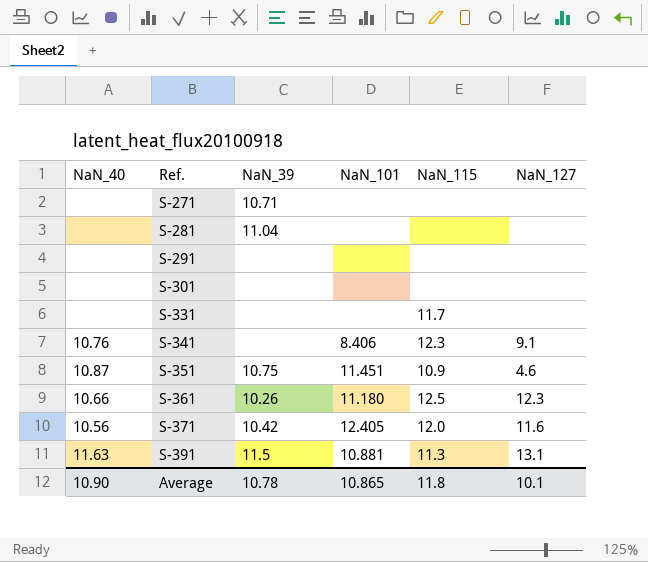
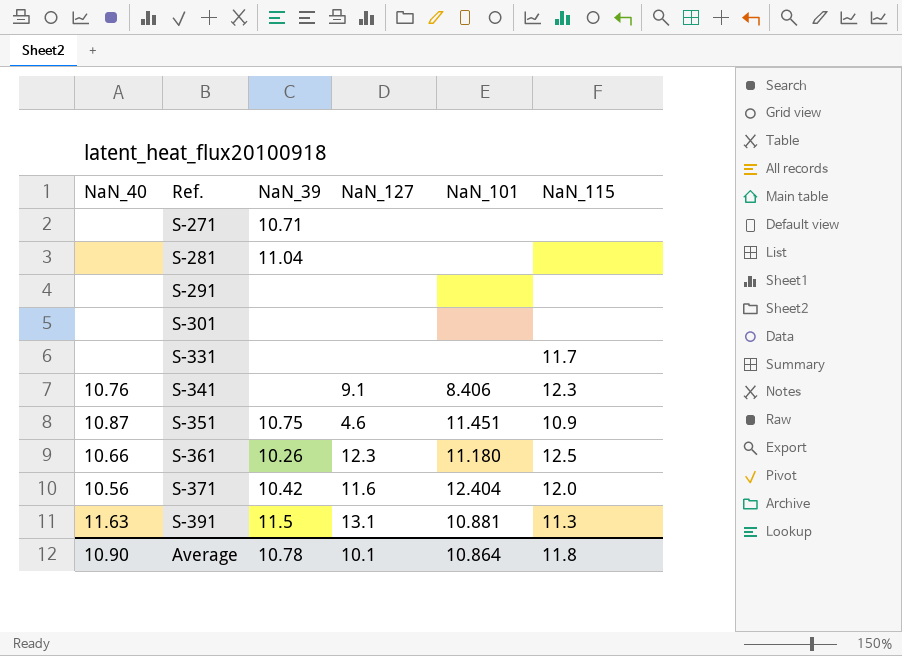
column NaN_127 | position: 6 -> 4
S-371 | NaN_101: 12.405 -> 12.404
Average | NaN_101: 10.865 -> 10.864

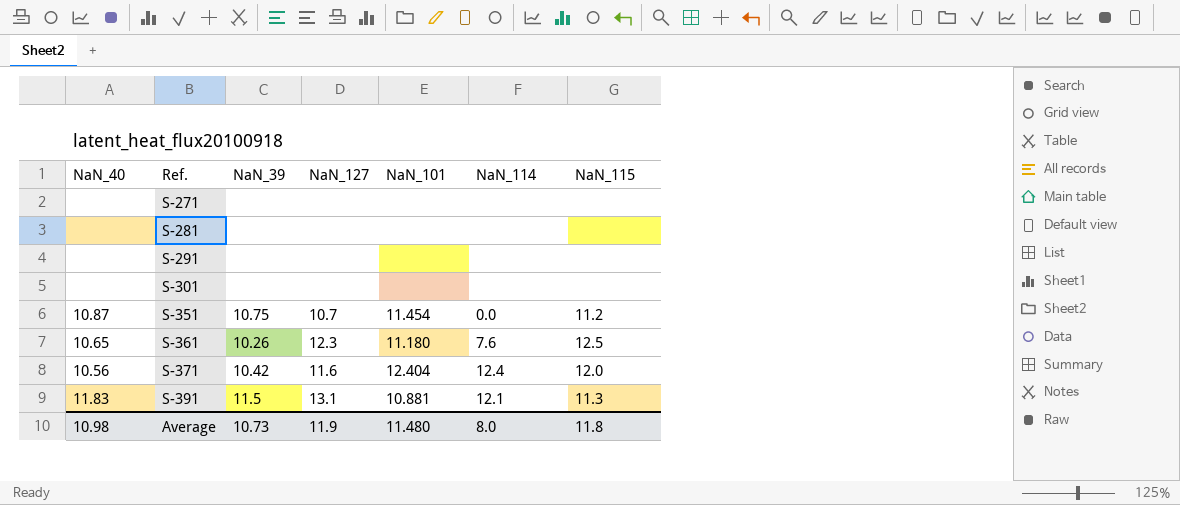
column NaN_114 | position: none -> 6
row S-331: none | none | none | none | 11.7 -> none
row S-341: 10.76 | none | 9.1 | 8.406 | 12.3 -> none
S-271 | NaN_39: 10.71 -> none
S-281 | NaN_39: 11.04 -> none
S-351 | NaN_127: 4.6 -> 10.7
S-351 | NaN_101: 11.451 -> 11.454
S-351 | NaN_115: 10.9 -> 11.2
S-361 | NaN_40: 10.66 -> 10.65
S-391 | NaN_40: 11.63 -> 11.83
Average | NaN_40: 10.90 -> 10.98
Average | NaN_39: 10.78 -> 10.73
Average | NaN_127: 10.1 -> 11.9
Average | NaN_101: 10.864 -> 11.480

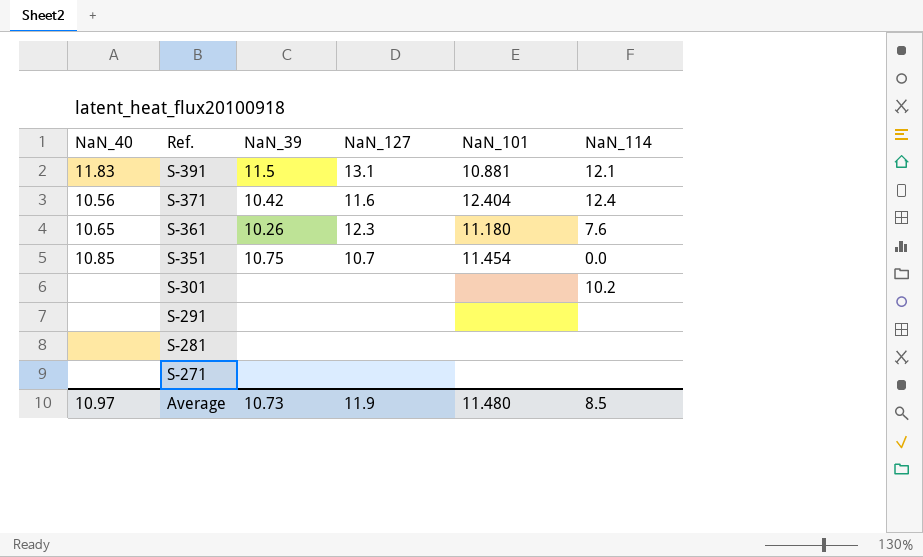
row order: Ref. ascending -> Ref. descending
column NaN_115 | position: 7 -> none
S-351 | NaN_40: 10.87 -> 10.85
S-301 | NaN_114: none -> 10.2
Average | NaN_40: 10.98 -> 10.97
Average | NaN_114: 8.0 -> 8.5

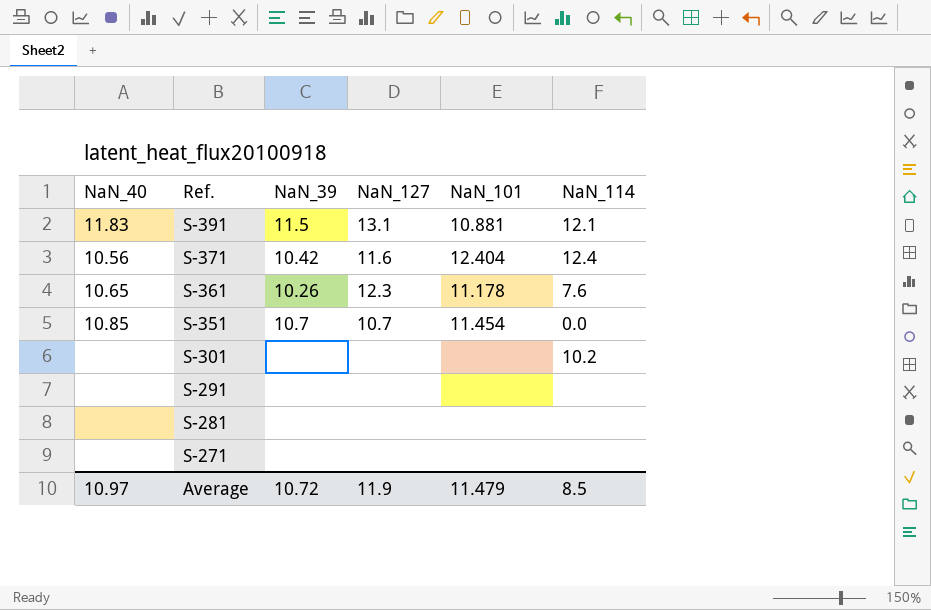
S-361 | NaN_101: 11.180 -> 11.178
S-351 | NaN_39: 10.75 -> 10.7
Average | NaN_39: 10.73 -> 10.72
Average | NaN_101: 11.480 -> 11.479

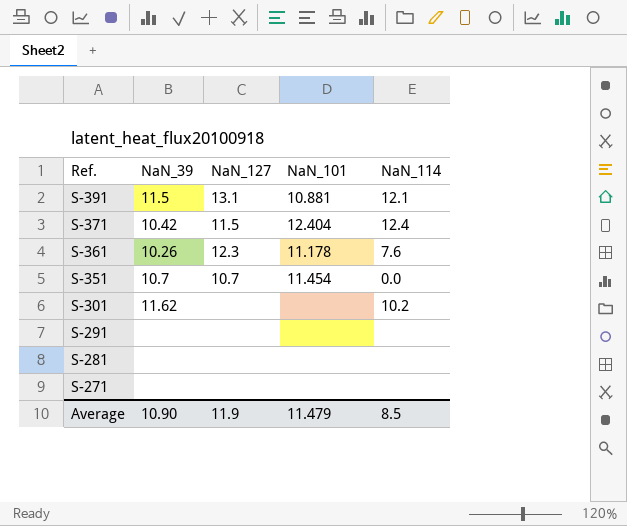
column NaN_40 | position: 1 -> none
S-371 | NaN_127: 11.6 -> 11.5
S-301 | NaN_39: none -> 11.62
Average | NaN_39: 10.72 -> 10.90

